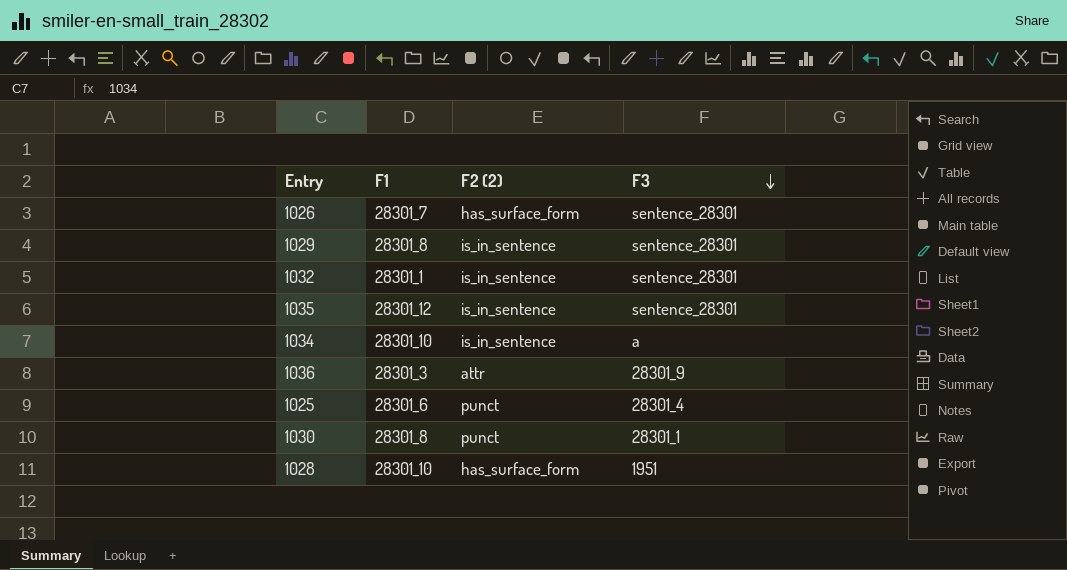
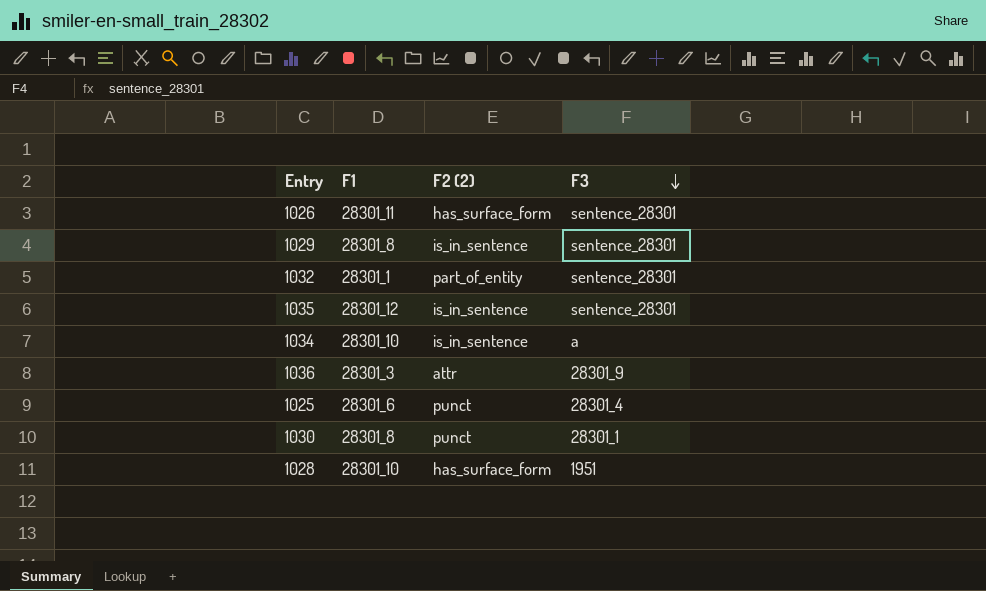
1026 | F1: 28301_7 -> 28301_11
1032 | F2 (2): is_in_sentence -> part_of_entity

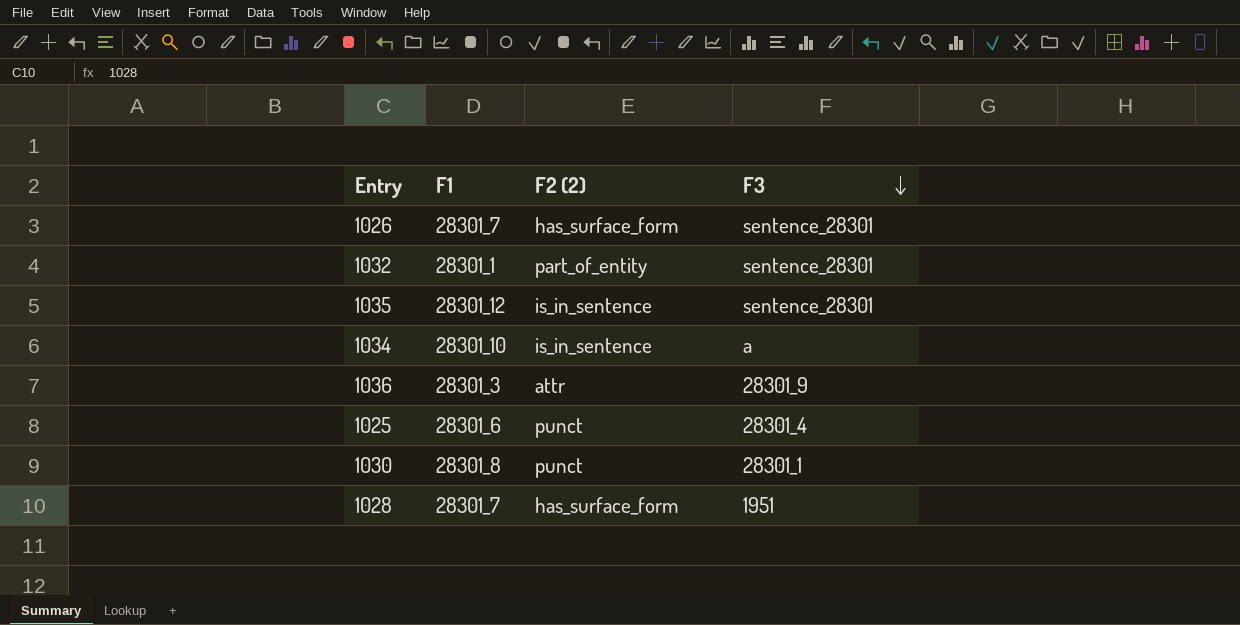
row 1029: 28301_8 | is_in_sentence | sentence_28301 -> none
1026 | F1: 28301_11 -> 28301_7
1028 | F1: 28301_10 -> 28301_7

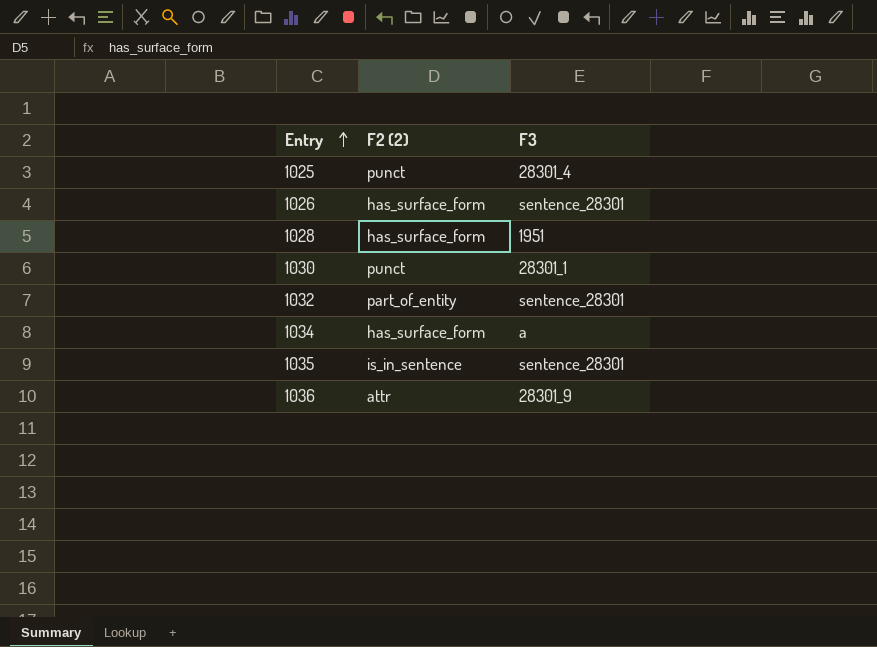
row order: F3 descending -> Entry ascending
column F1 | position: 2 -> none
1034 | F2 (2): is_in_sentence -> has_surface_form

